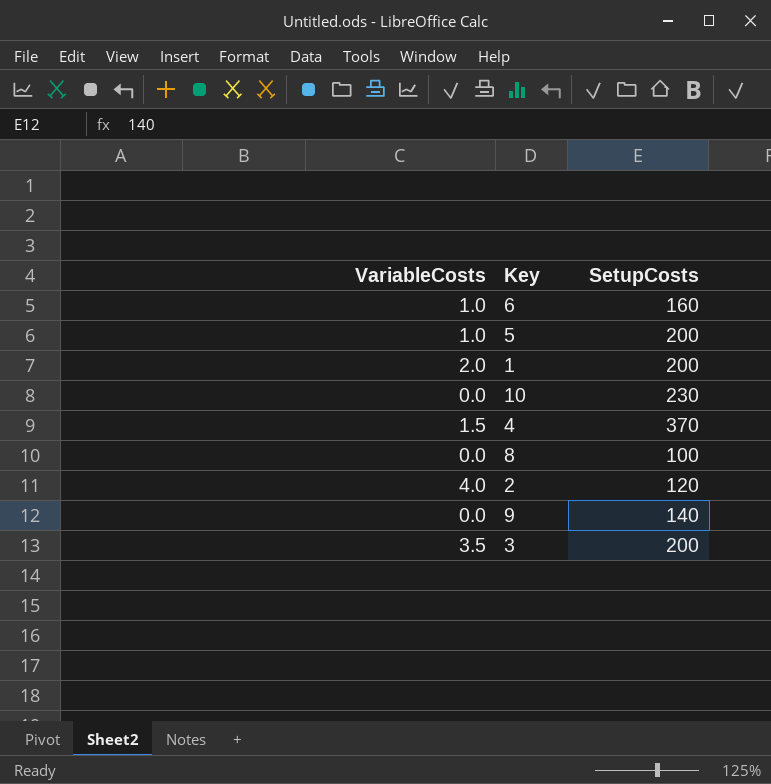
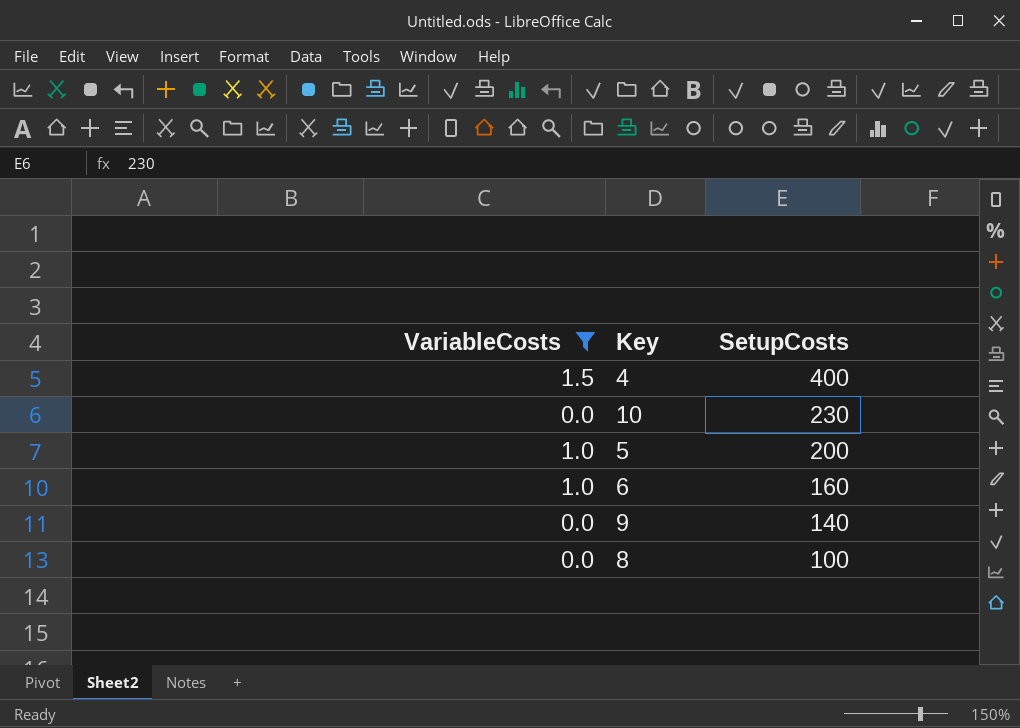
filter: none -> VariableCosts <= 1.5
row order: none -> SetupCosts descending
4 | SetupCosts: 370 -> 400

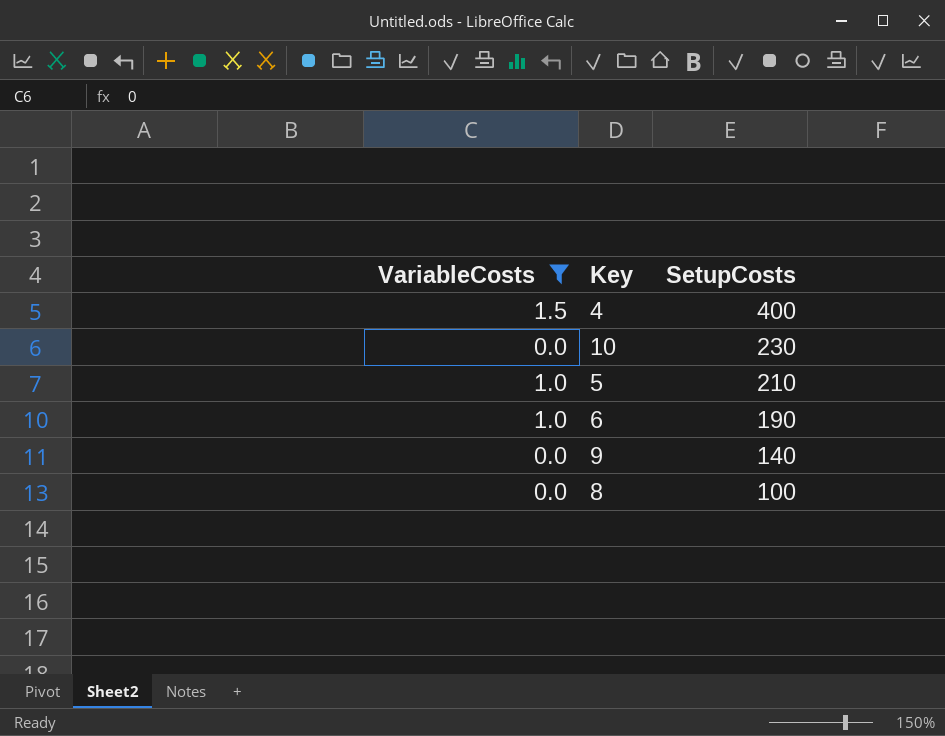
5 | SetupCosts: 200 -> 210
6 | SetupCosts: 160 -> 190

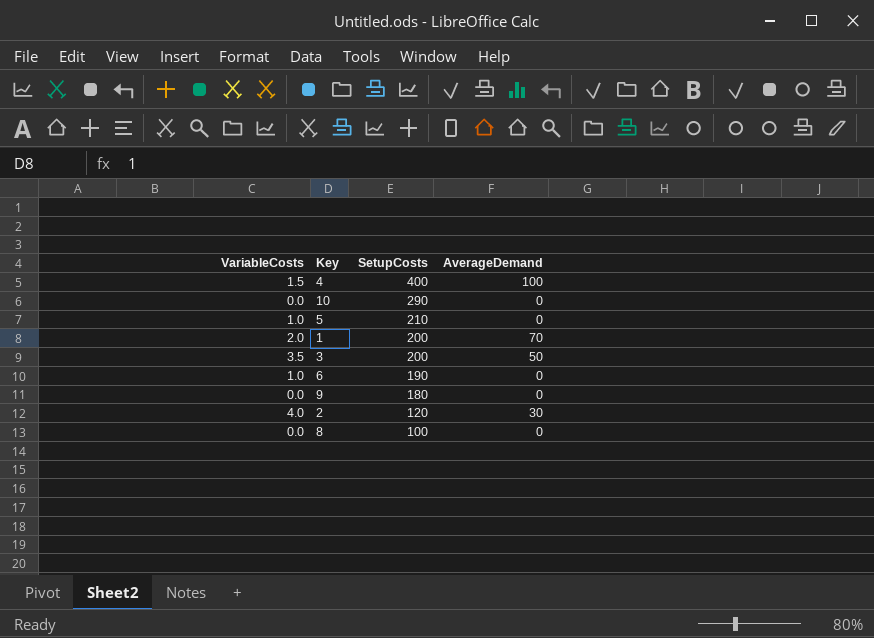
filter: VariableCosts <= 1.5 -> none
column AverageDemand | position: none -> 4
10 | SetupCosts: 230 -> 290
9 | SetupCosts: 140 -> 180

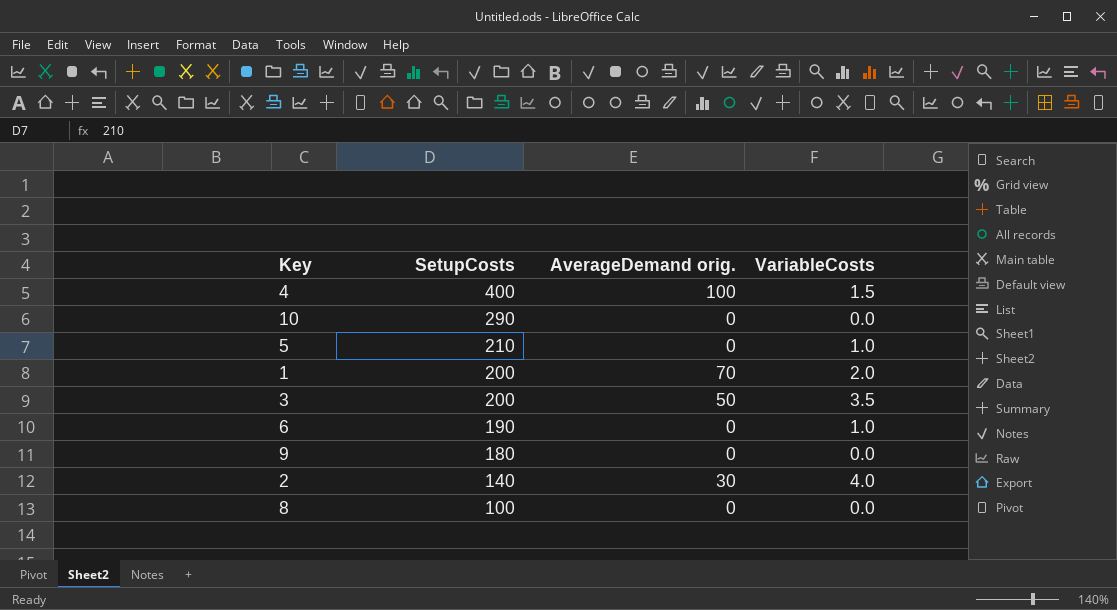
column name: AverageDemand -> AverageDemand orig.
column VariableCosts | position: 1 -> 4
2 | SetupCosts: 120 -> 140

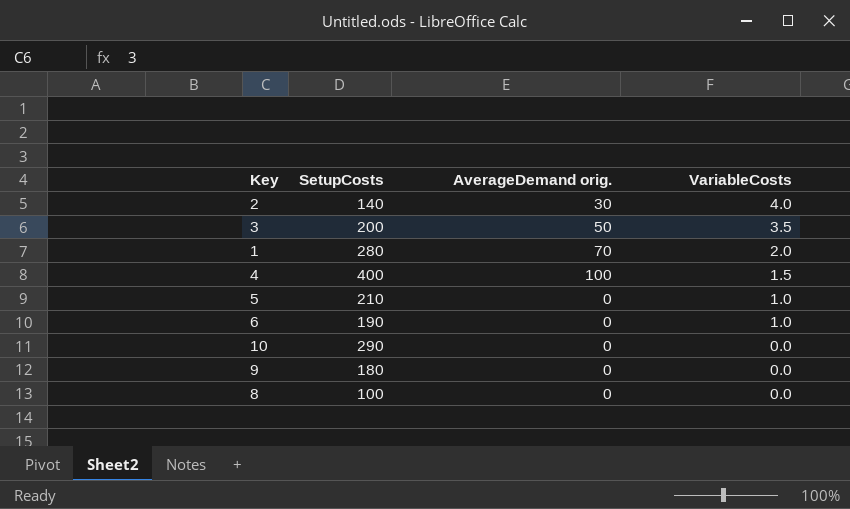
row order: SetupCosts descending -> VariableCosts descending
1 | SetupCosts: 200 -> 280

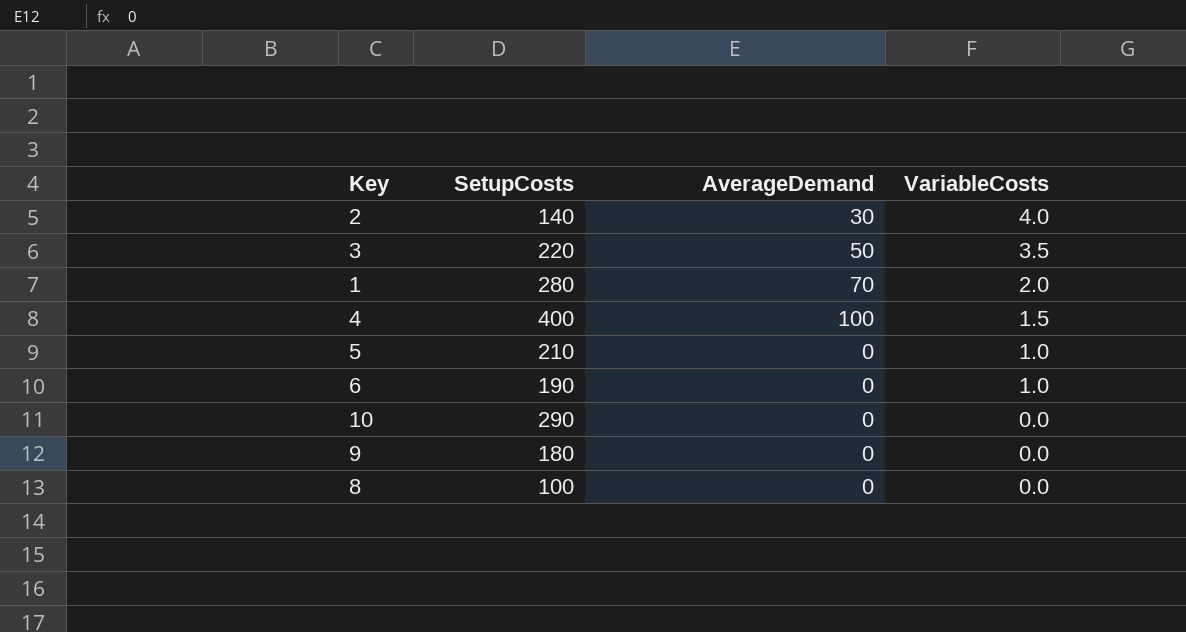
column name: AverageDemand orig. -> AverageDemand
3 | SetupCosts: 200 -> 220

